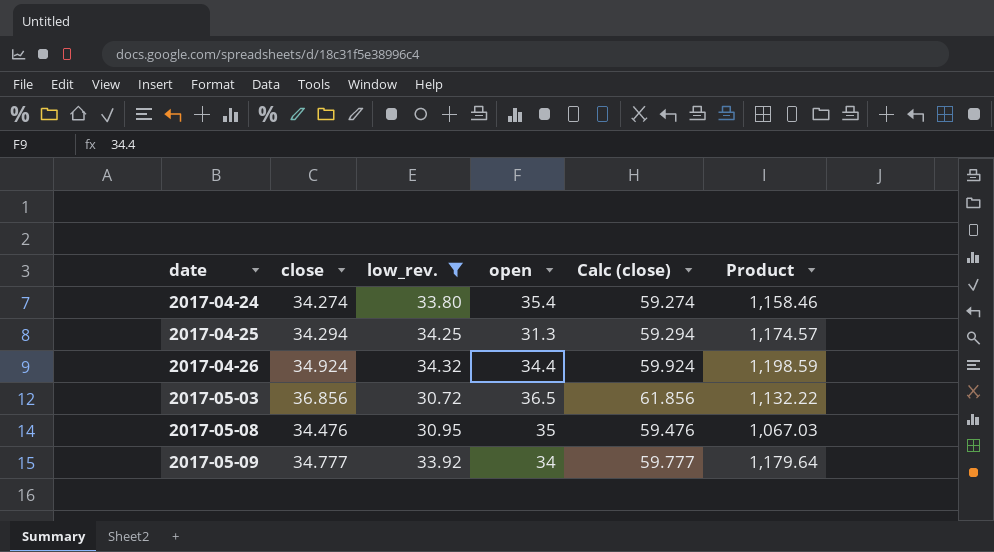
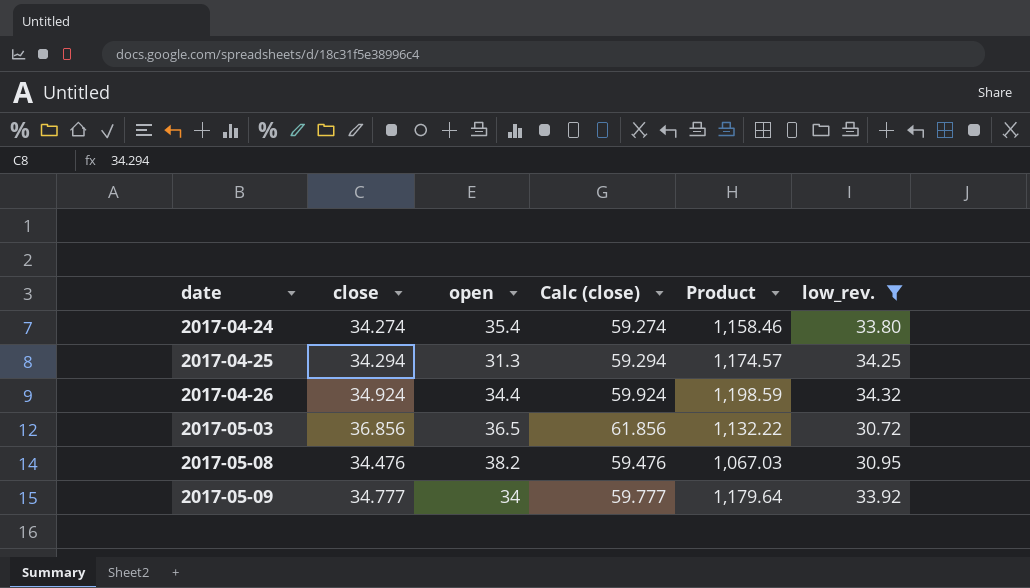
column low_rev. | position: 3 -> 6
2017-05-08 | open: 35 -> 38.2

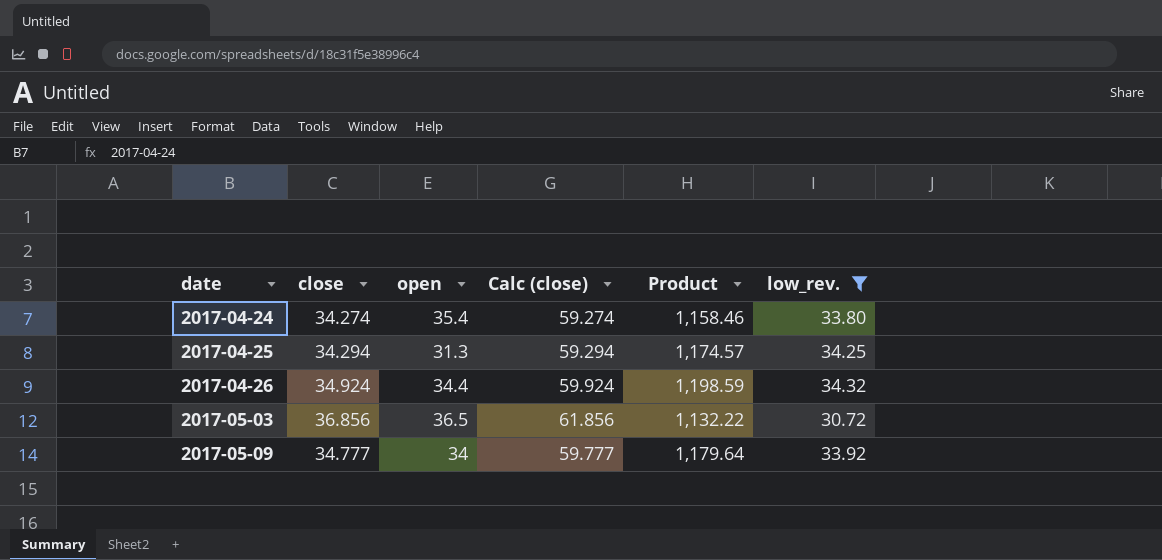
row 2017-05-08: 34.476 | 38.2 | 59.476 | 1,067.03 | 30.95 -> none

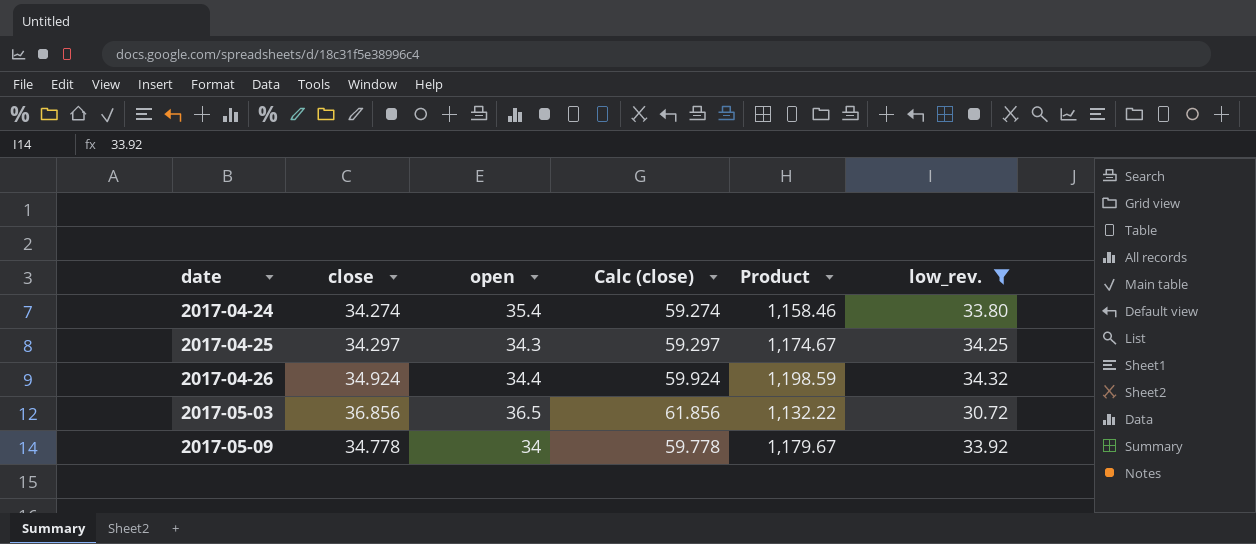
2017-04-25 | close: 34.294 -> 34.297
2017-04-25 | open: 31.3 -> 34.3
2017-04-25 | Calc (close): 59.294 -> 59.297
2017-04-25 | Product: 1,174.57 -> 1,174.67
2017-05-09 | close: 34.777 -> 34.778
2017-05-09 | Calc (close): 59.777 -> 59.778
2017-05-09 | Product: 1,179.64 -> 1,179.67

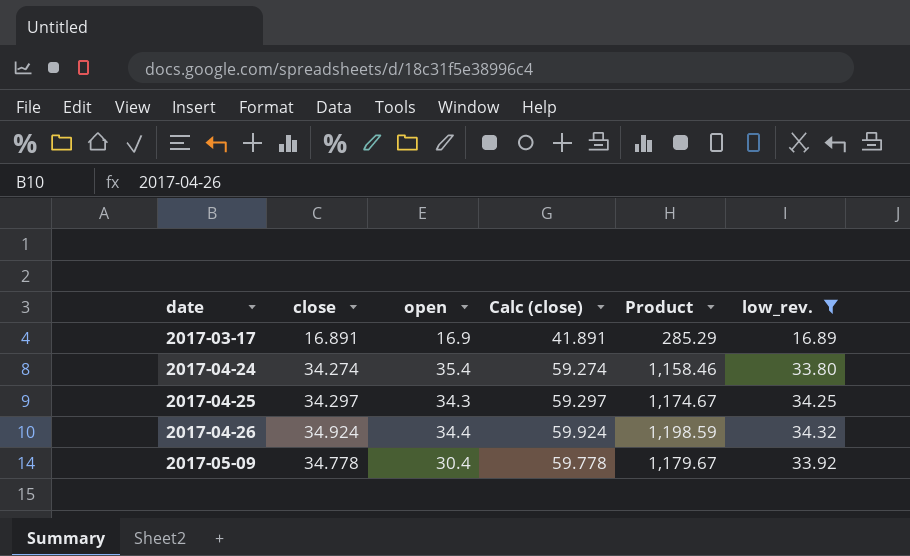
row 2017-05-03: 36.856 | 36.5 | 61.856 | 1,132.22 | 30.72 -> none
row 2017-03-17: none -> 16.891 | 16.9 | 41.891 | 285.29 | 16.89
2017-05-09 | open: 34 -> 30.4

